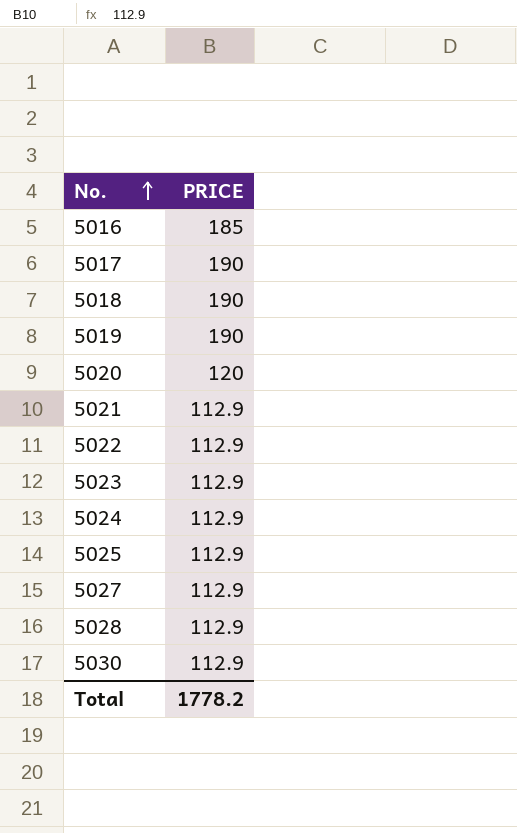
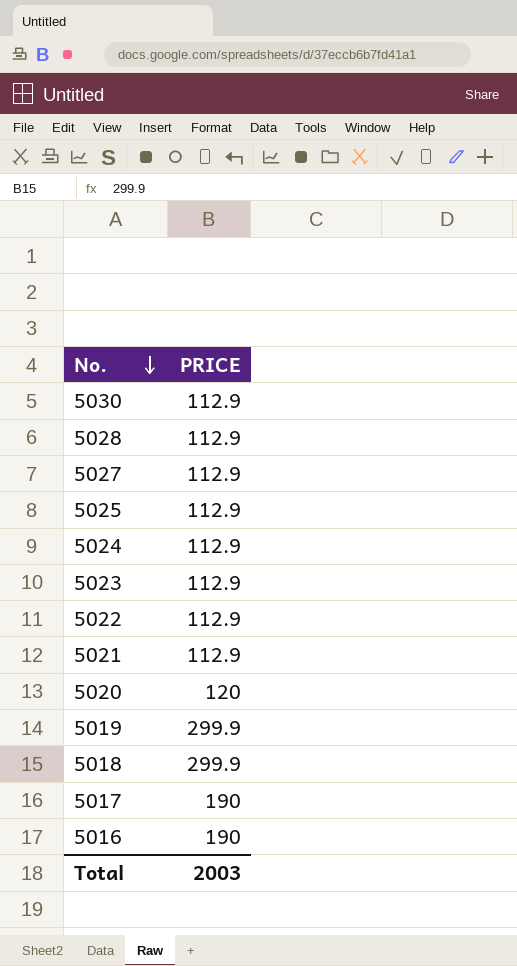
row order: No. ascending -> No. descending
5019 | PRICE: 190 -> 299.9
5018 | PRICE: 190 -> 299.9
5016 | PRICE: 185 -> 190
Total | PRICE: 1778.2 -> 2003

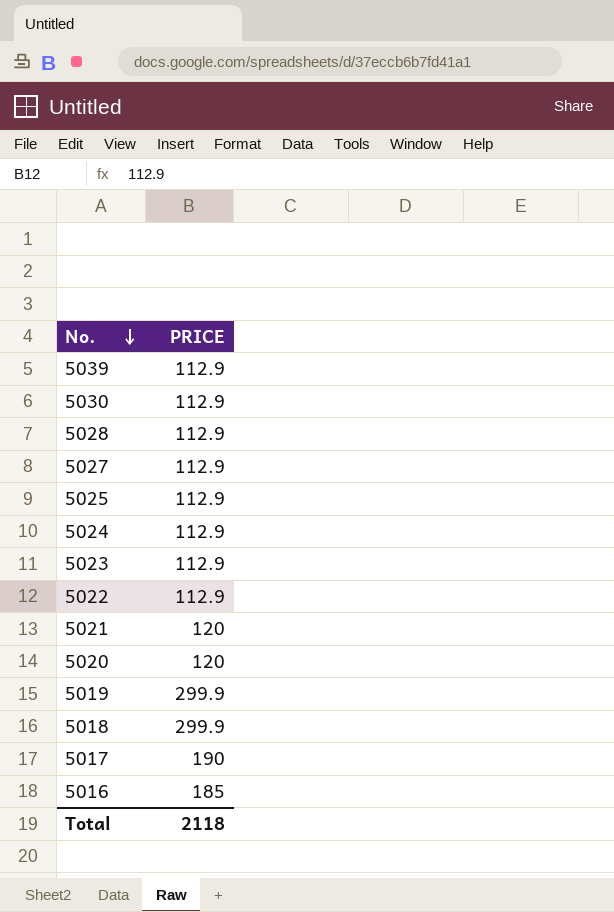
row 5039: none -> 112.9
5021 | PRICE: 112.9 -> 120
5016 | PRICE: 190 -> 185
Total | PRICE: 2003 -> 2118

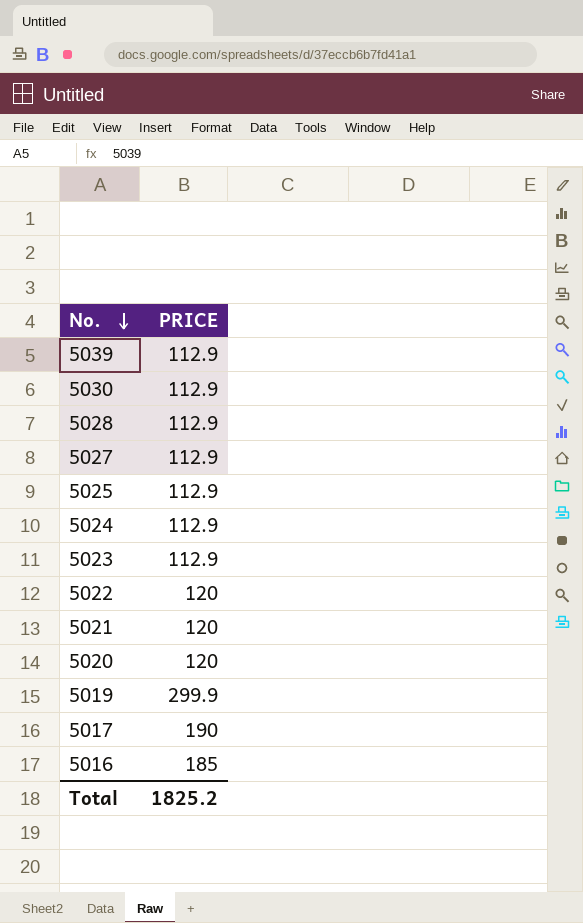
row 5018: 299.9 -> none
5022 | PRICE: 112.9 -> 120
Total | PRICE: 2118 -> 1825.2

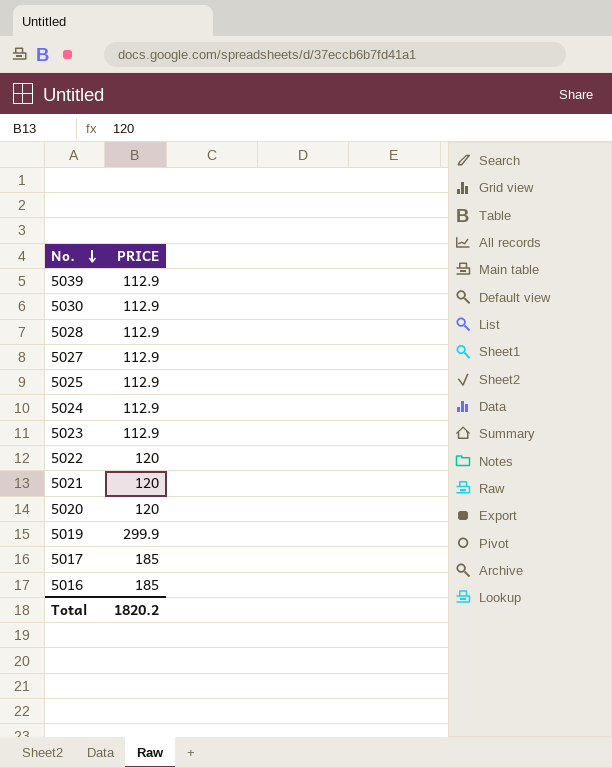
5017 | PRICE: 190 -> 185
Total | PRICE: 1825.2 -> 1820.2

